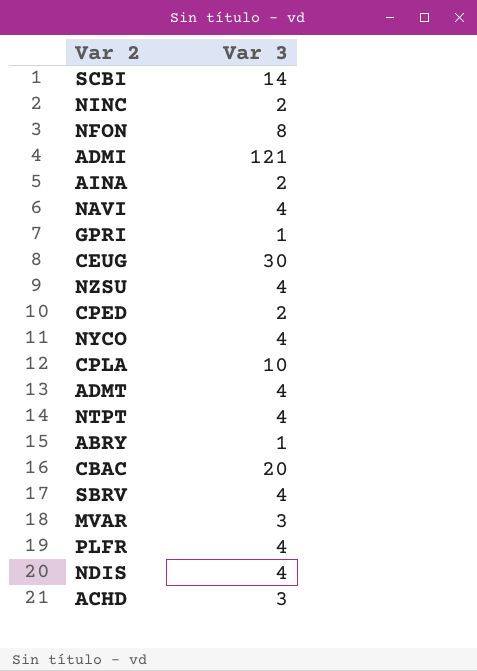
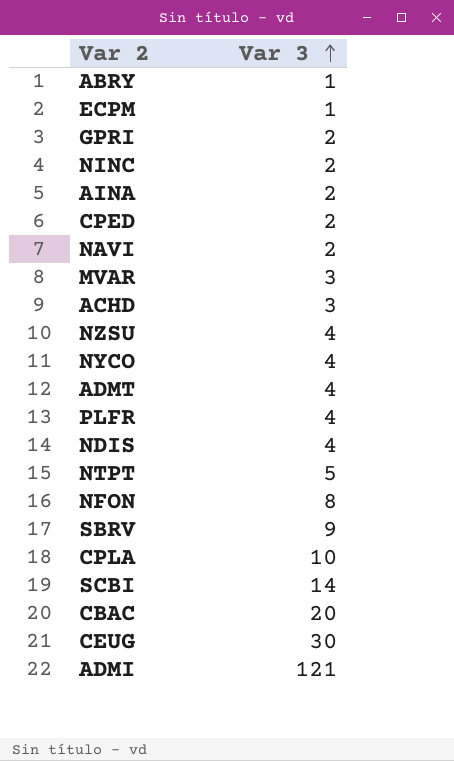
row order: none -> Var 3 ascending
row ECPM: none -> 1
GPRI | Var 3: 1 -> 2
NAVI | Var 3: 4 -> 2
NTPT | Var 3: 4 -> 5
SBRV | Var 3: 4 -> 9

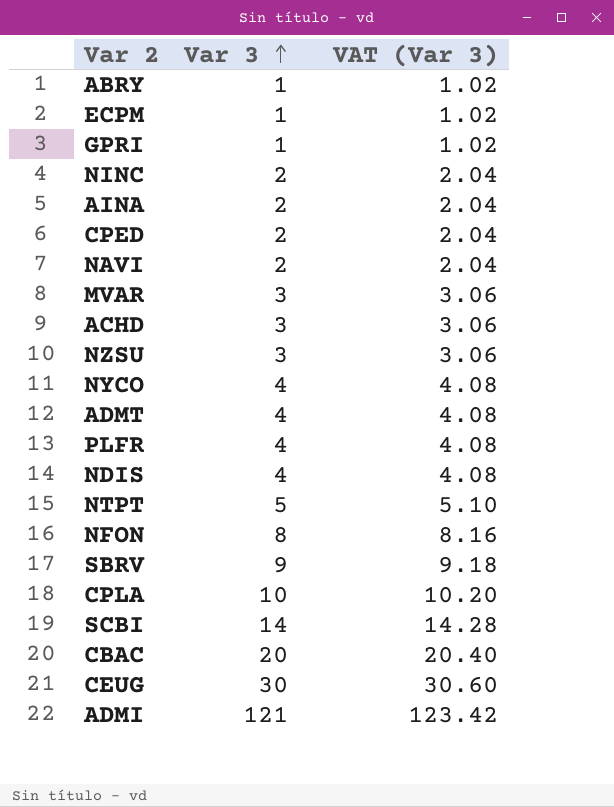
column VAT (Var 3) | formula: none -> [Var 3] * 1.02
GPRI | Var 3: 2 -> 1
NZSU | Var 3: 4 -> 3

